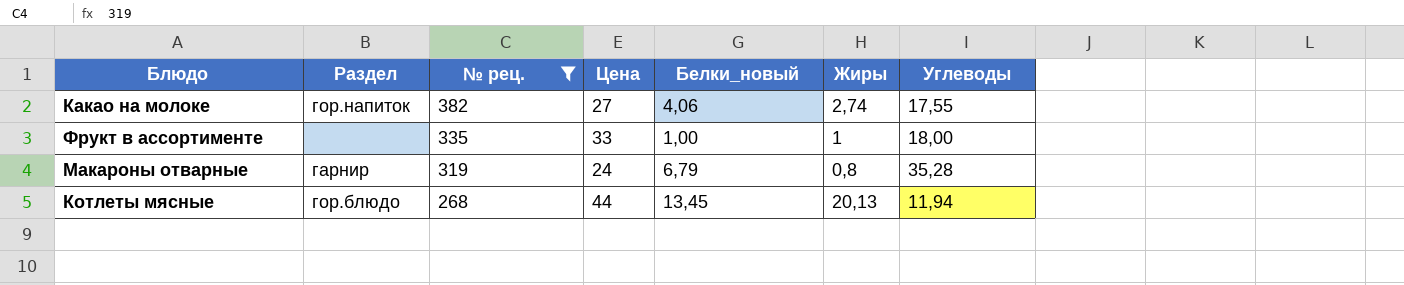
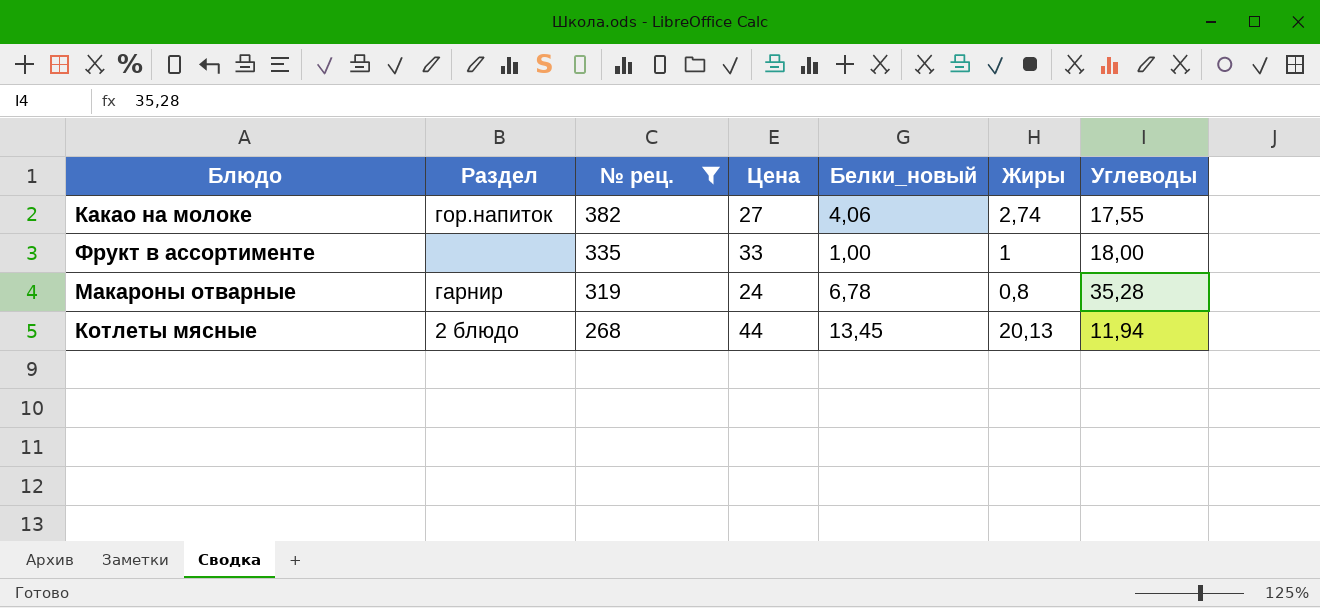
Макароны отварные | Белки_новый: 6,79 -> 6,78
Котлеты мясные | Раздел: гор.блюдо -> 2 блюдо

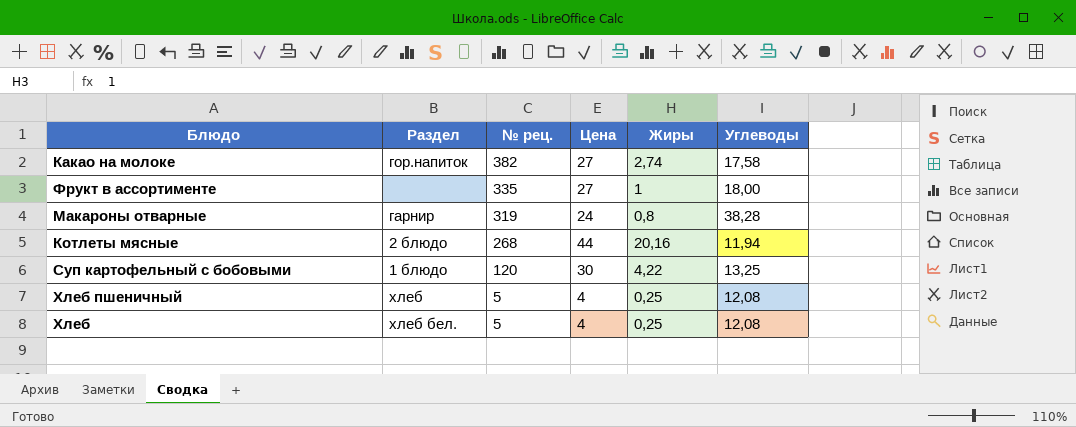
filter: № рец. >= 268 -> none
column Белки_новый | position: 5 -> none
Какао на молоке | Углеводы: 17,55 -> 17,58
Фрукт в ассортименте | Цена: 33 -> 27
Макароны отварные | Углеводы: 35,28 -> 38,28
Котлеты мясные | Жиры: 20,13 -> 20,16

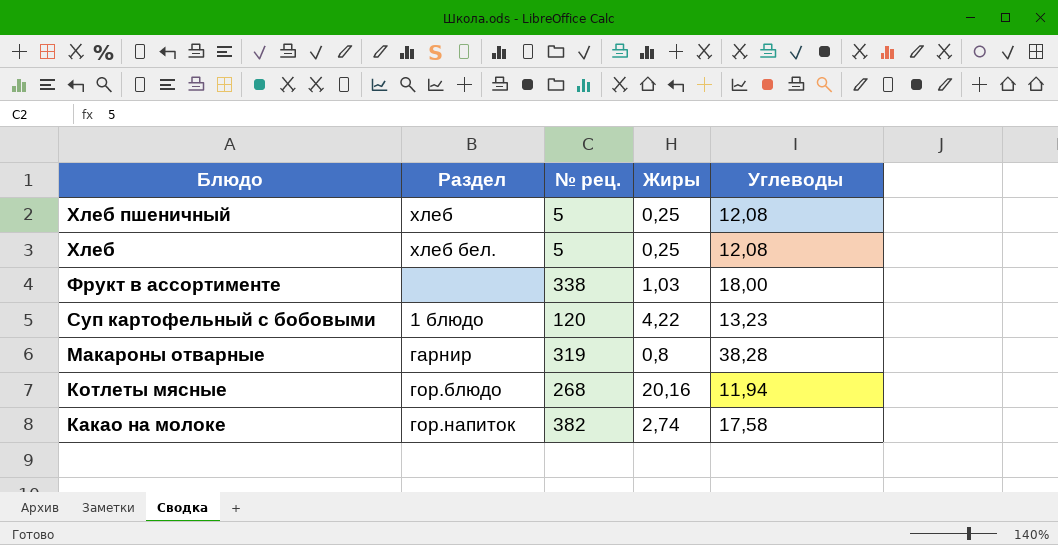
row order: № рец. descending -> Блюдо descending
column Цена | position: 4 -> none
Фрукт в ассортименте | № рец.: 335 -> 338
Фрукт в ассортименте | Жиры: 1 -> 1,03
Суп картофельный с бобовыми | Углеводы: 13,25 -> 13,23
Котлеты мясные | Раздел: 2 блюдо -> гор.блюдо

